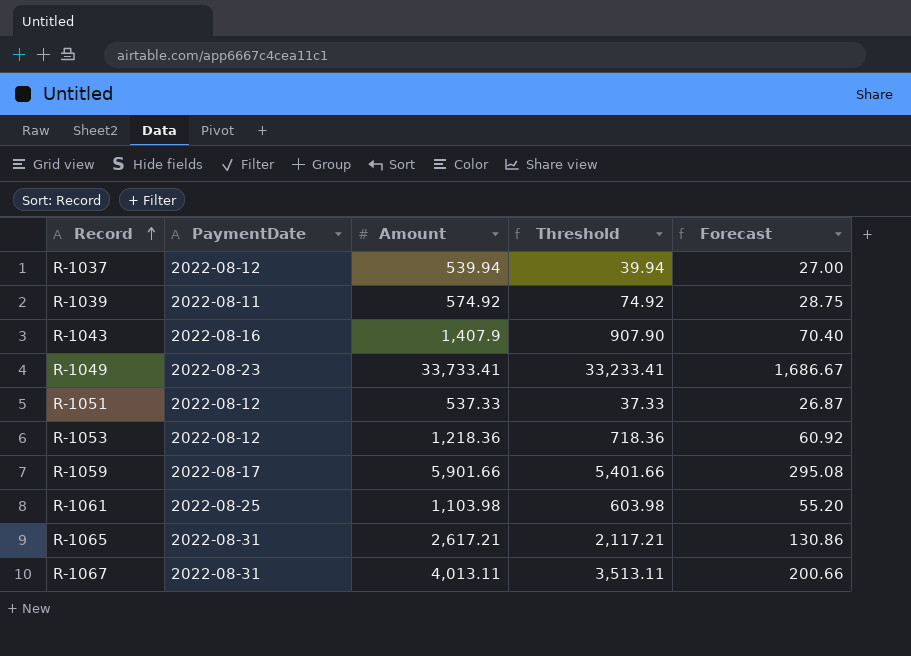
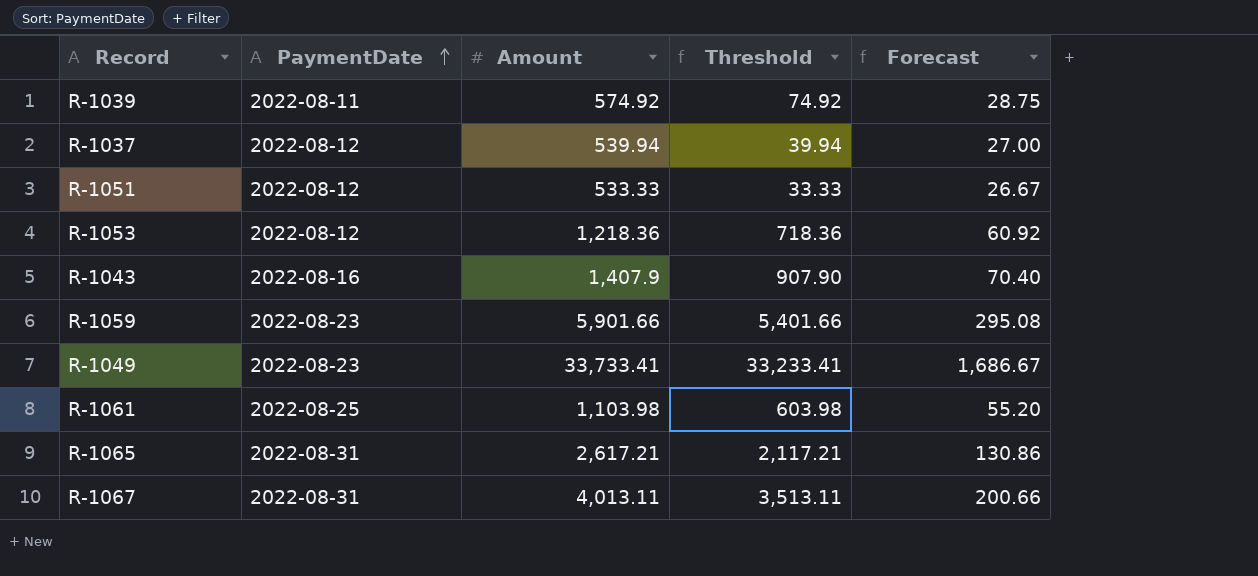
row order: Record ascending -> PaymentDate ascending
R-1051 | Amount: 537.33 -> 533.33
R-1051 | Threshold: 37.33 -> 33.33
R-1051 | Forecast: 26.87 -> 26.67
R-1059 | PaymentDate: 2022-08-17 -> 2022-08-23

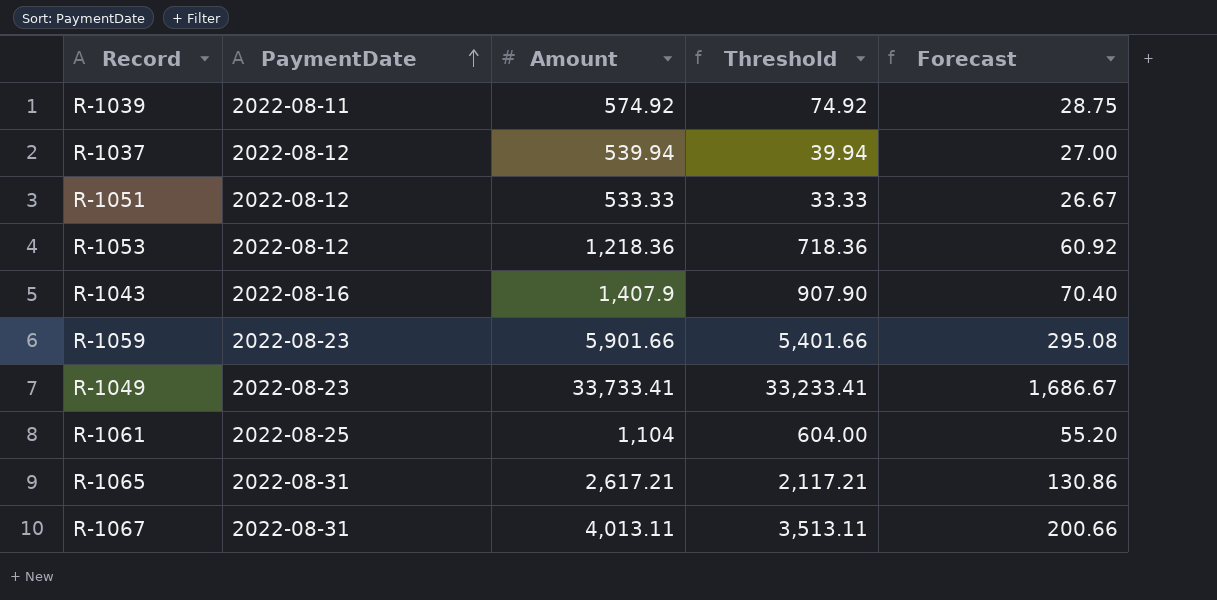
R-1061 | Amount: 1,103.98 -> 1,104
R-1061 | Threshold: 603.98 -> 604.00

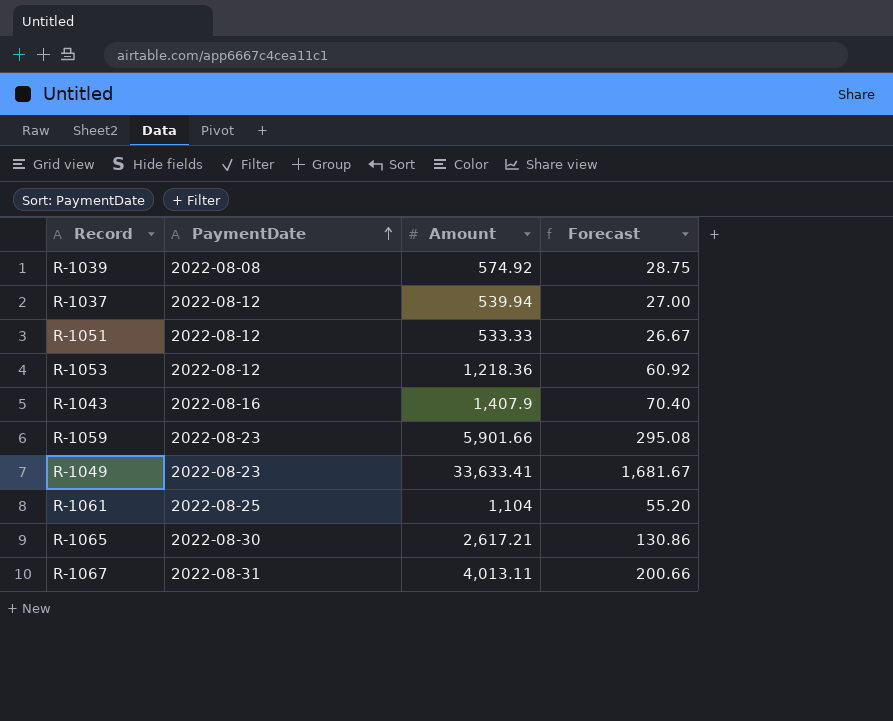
column Threshold | formula: [Amount] - 500 -> none
R-1039 | PaymentDate: 2022-08-11 -> 2022-08-08
R-1049 | Amount: 33,733.41 -> 33,633.41
R-1049 | Forecast: 1,686.67 -> 1,681.67
R-1065 | PaymentDate: 2022-08-31 -> 2022-08-30

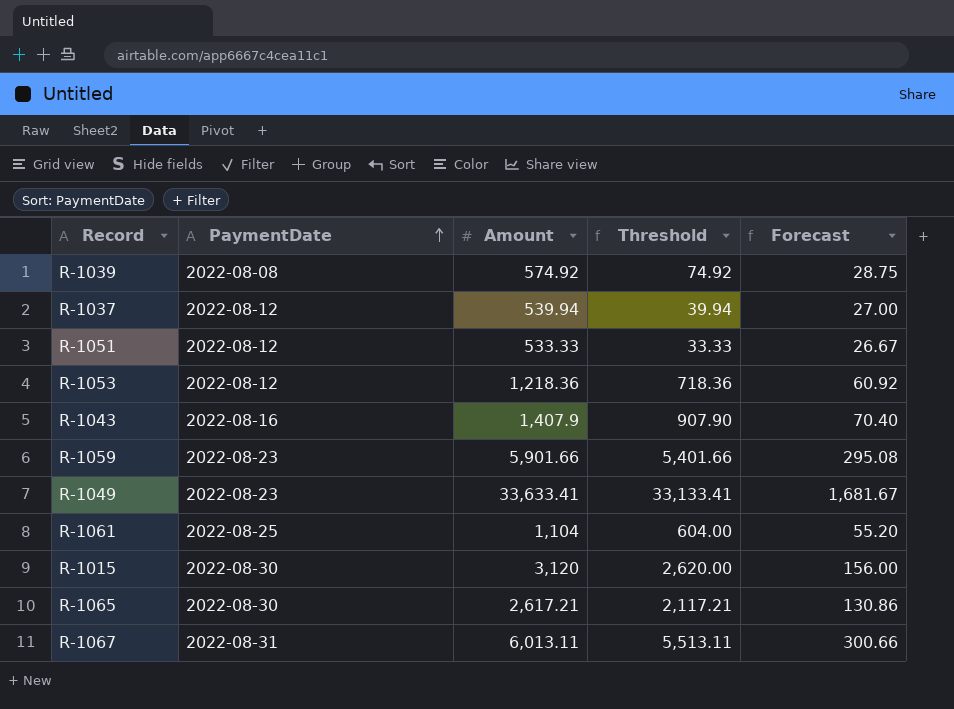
column Threshold | formula: none -> [Amount] - 500
row R-1015: none -> 2022-08-30 | 3,120 | 2,620.00 | 156.00
R-1067 | Amount: 4,013.11 -> 6,013.11
R-1067 | Forecast: 200.66 -> 300.66

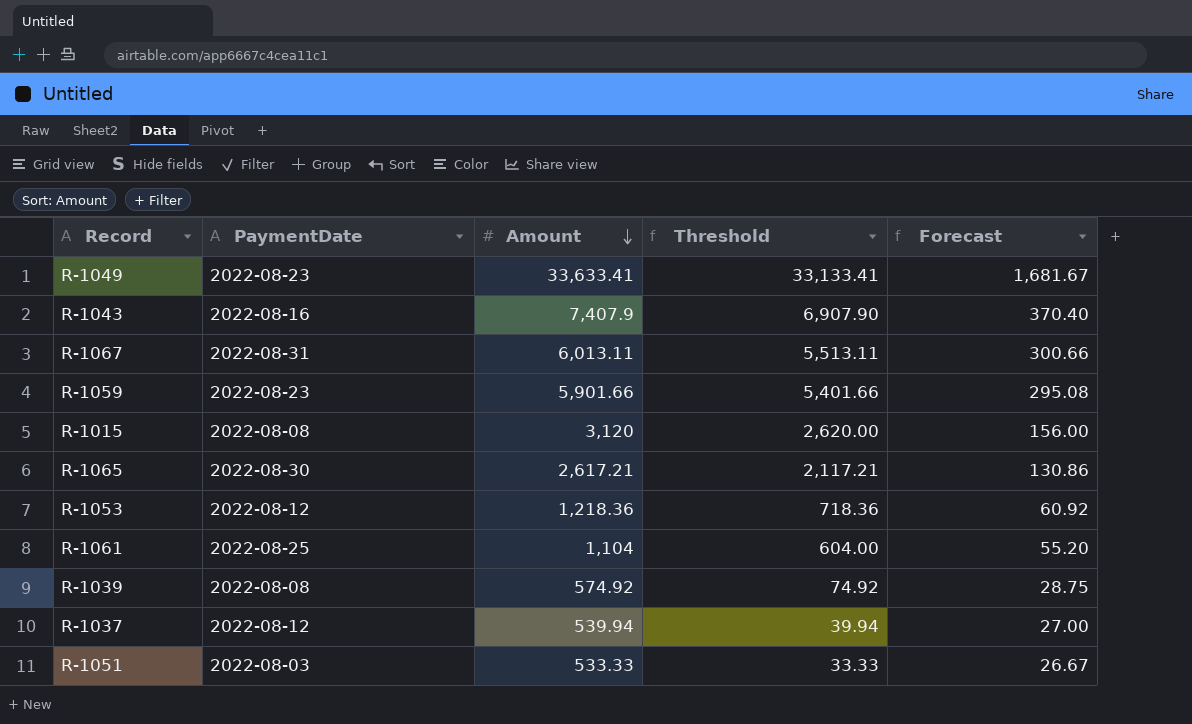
row order: PaymentDate ascending -> Amount descending
R-1043 | Amount: 1,407.9 -> 7,407.9
R-1043 | Threshold: 907.90 -> 6,907.90
R-1043 | Forecast: 70.40 -> 370.40
R-1015 | PaymentDate: 2022-08-30 -> 2022-08-08
R-1051 | PaymentDate: 2022-08-12 -> 2022-08-03

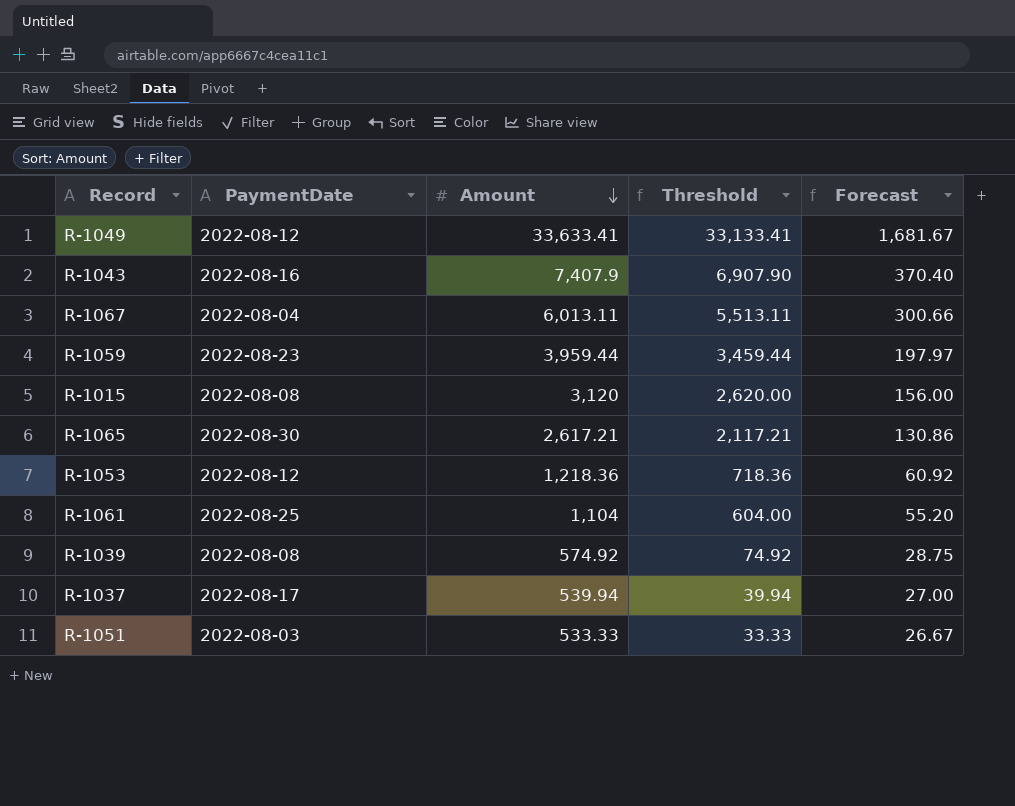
R-1049 | PaymentDate: 2022-08-23 -> 2022-08-12
R-1067 | PaymentDate: 2022-08-31 -> 2022-08-04
R-1059 | Amount: 5,901.66 -> 3,959.44
R-1059 | Threshold: 5,401.66 -> 3,459.44
R-1059 | Forecast: 295.08 -> 197.97
R-1037 | PaymentDate: 2022-08-12 -> 2022-08-17

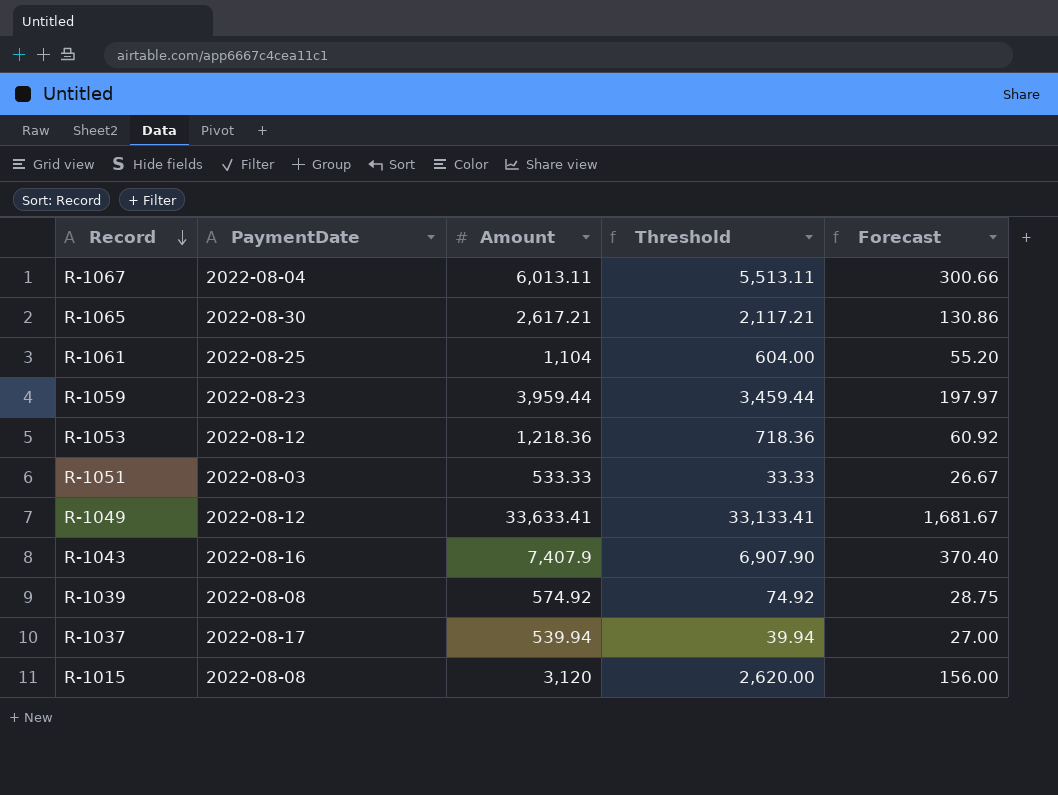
row order: Amount descending -> Record descending

